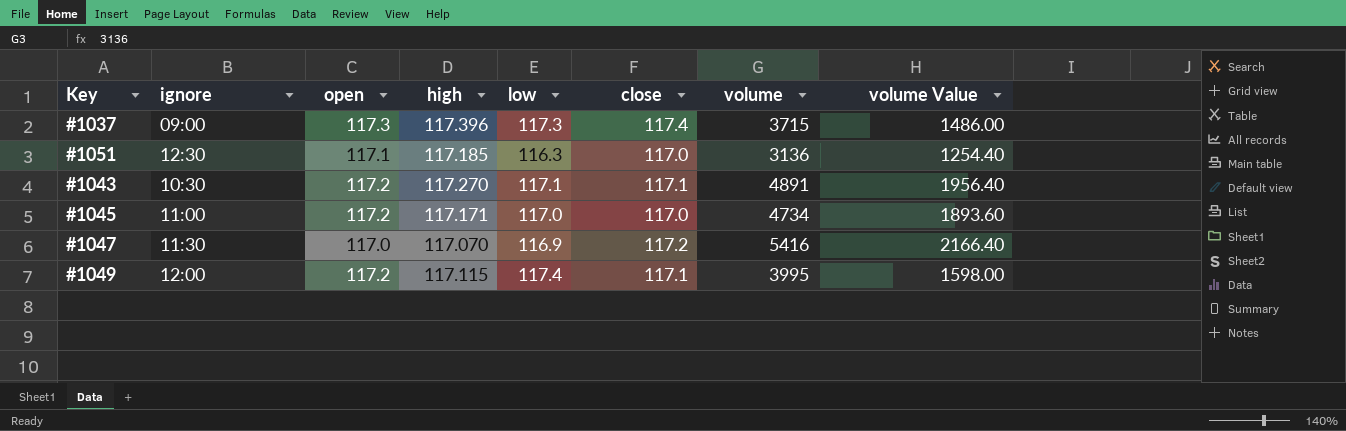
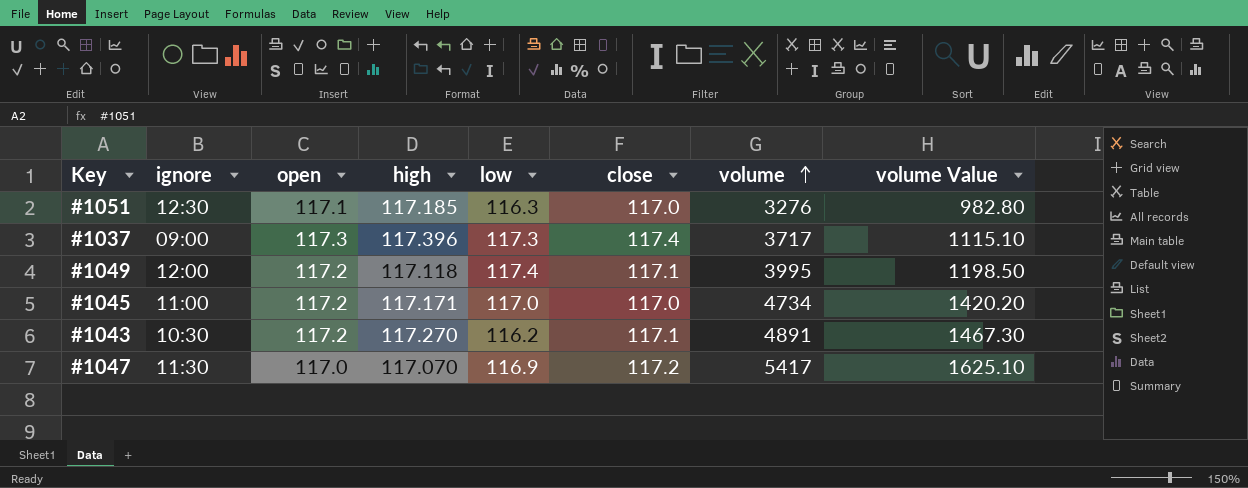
row order: none -> volume ascending
column volume Value | formula: [volume] * 0.4 -> [volume] * 0.3
#1051 | volume: 3136 -> 3276
#1037 | volume: 3715 -> 3717
#1049 | high: 117.115 -> 117.118
#1043 | low: 117.1 -> 116.2
#1047 | volume: 5416 -> 5417

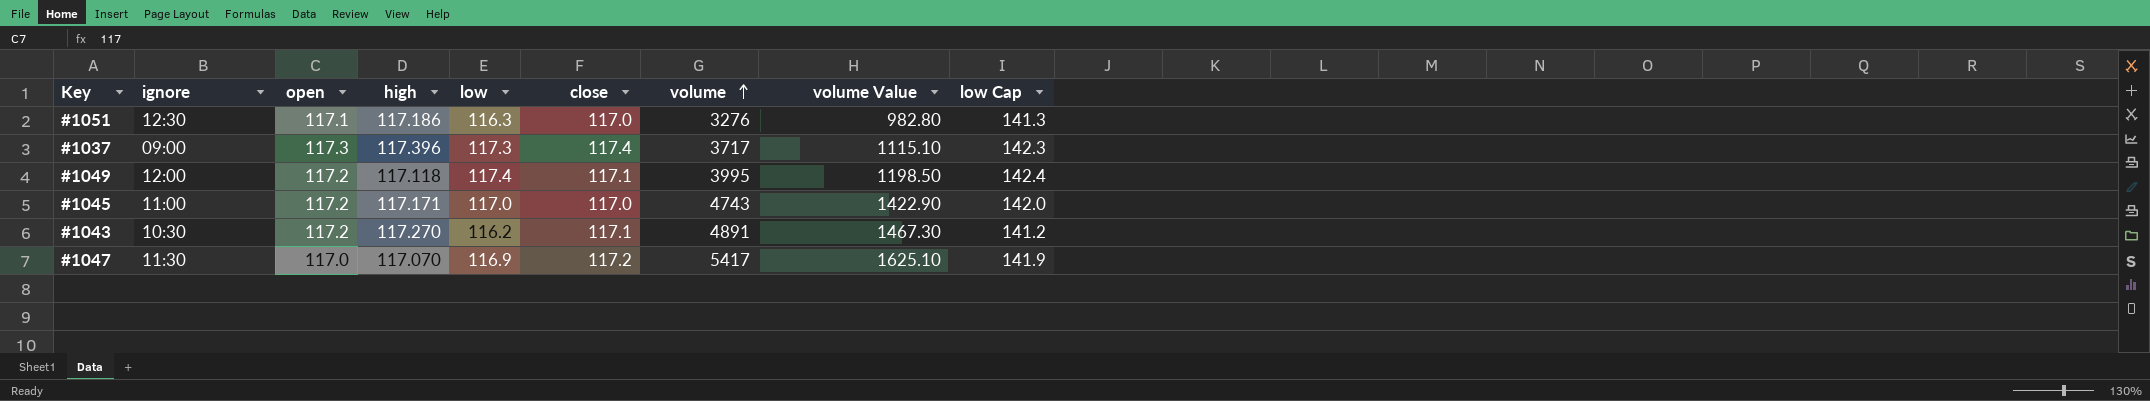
column low Cap | formula: none -> [low] + 25
#1051 | high: 117.185 -> 117.186
#1045 | volume: 4734 -> 4743
#1045 | volume Value: 1420.20 -> 1422.90

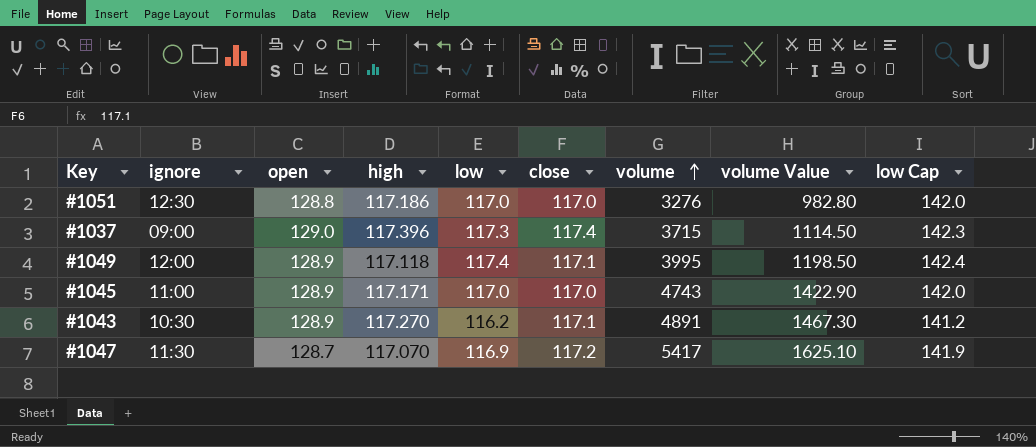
#1051 | open: 117.1 -> 128.8
#1051 | low: 116.3 -> 117.0
#1051 | low Cap: 141.3 -> 142.0
#1037 | open: 117.3 -> 129.0
#1037 | volume: 3717 -> 3715
#1037 | volume Value: 1115.10 -> 1114.50
#1049 | open: 117.2 -> 128.9
#1045 | open: 117.2 -> 128.9
#1043 | open: 117.2 -> 128.9
#1047 | open: 117.0 -> 128.7

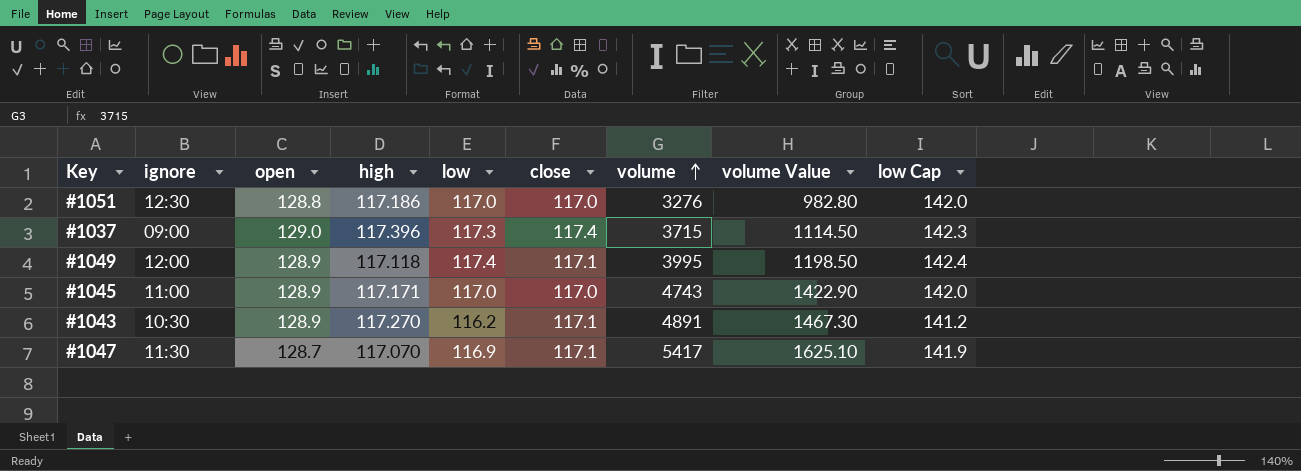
#1047 | close: 117.2 -> 117.1

